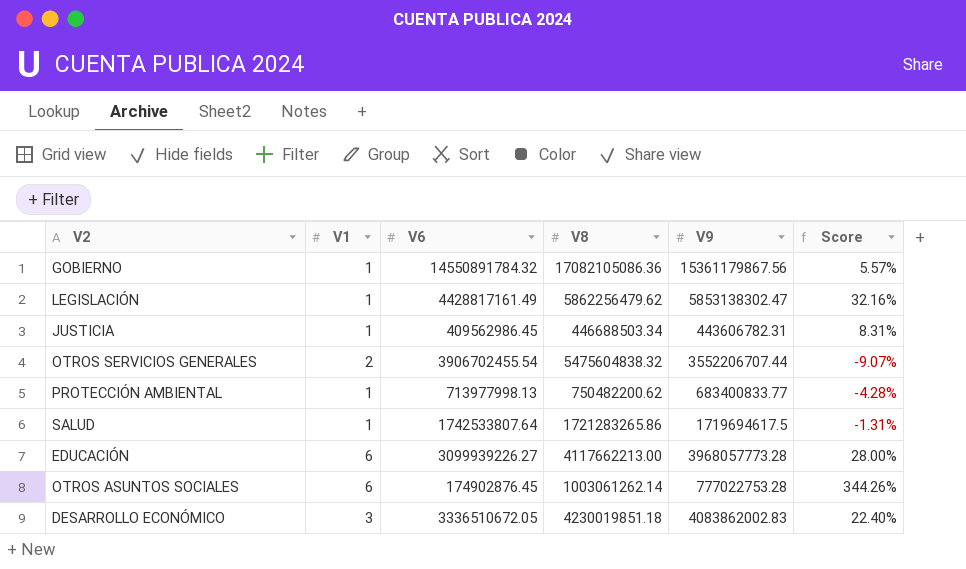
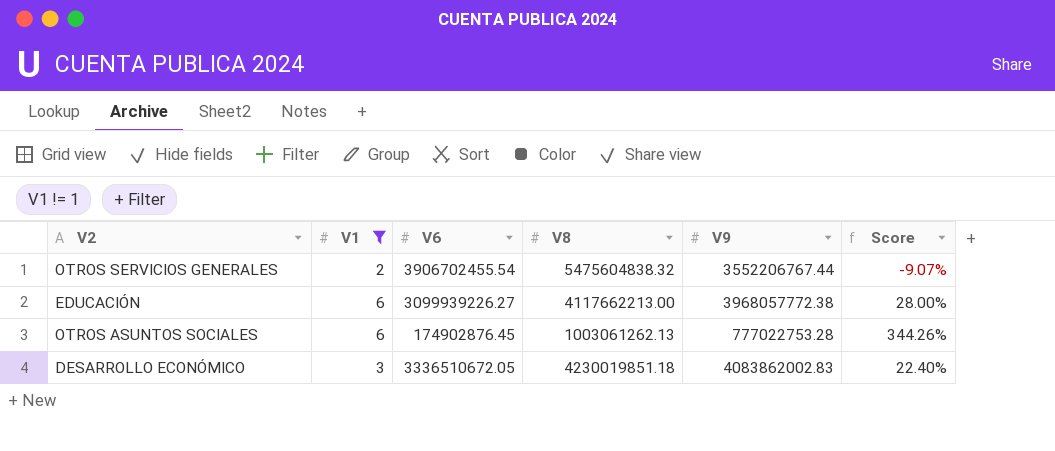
filter: none -> V1 != 1
OTROS SERVICIOS GENERALES | V9: 3552206707.44 -> 3552206767.44
EDUCACIÓN | V9: 3968057773.28 -> 3968057772.38
OTROS ASUNTOS SOCIALES | V8: 1003061262.14 -> 1003061262.13

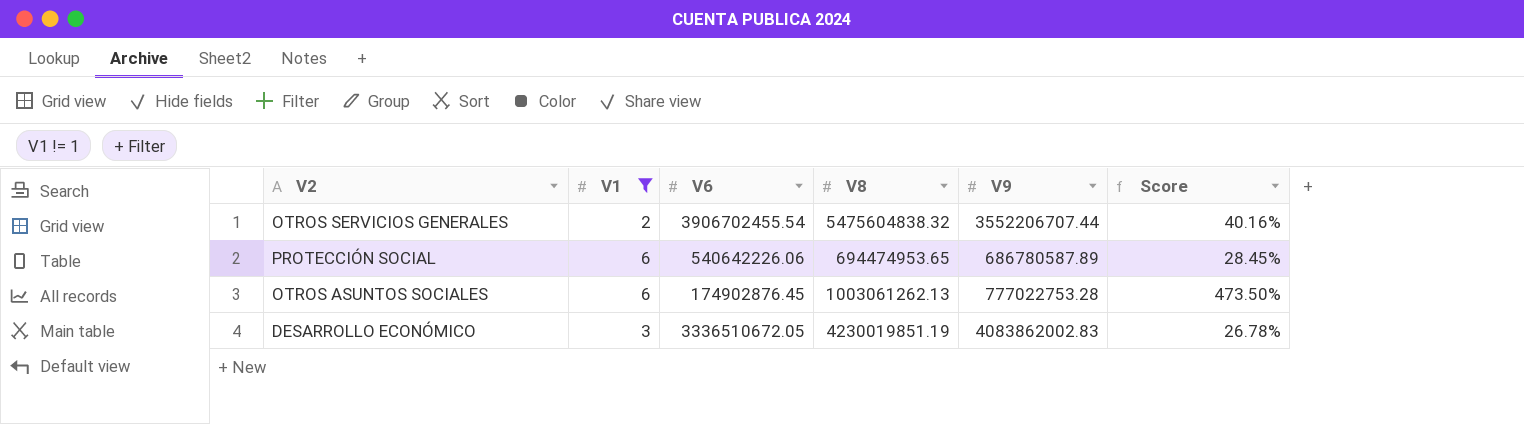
column Score | formula: ([V9] - [V6]) / [V6] -> ([V8] - [V6]) / [V6]
row EDUCACIÓN: 6 | 3099939226.27 | 4117662213.00 | 3968057772.38 | 28.00% -> none
OTROS SERVICIOS GENERALES | V9: 3552206767.44 -> 3552206707.44
row PROTECCIÓN SOCIAL: none -> 6 | 540642226.06 | 694474953.65 | 686780587.89 | 28.45%
DESARROLLO ECONÓMICO | V8: 4230019851.18 -> 4230019851.19

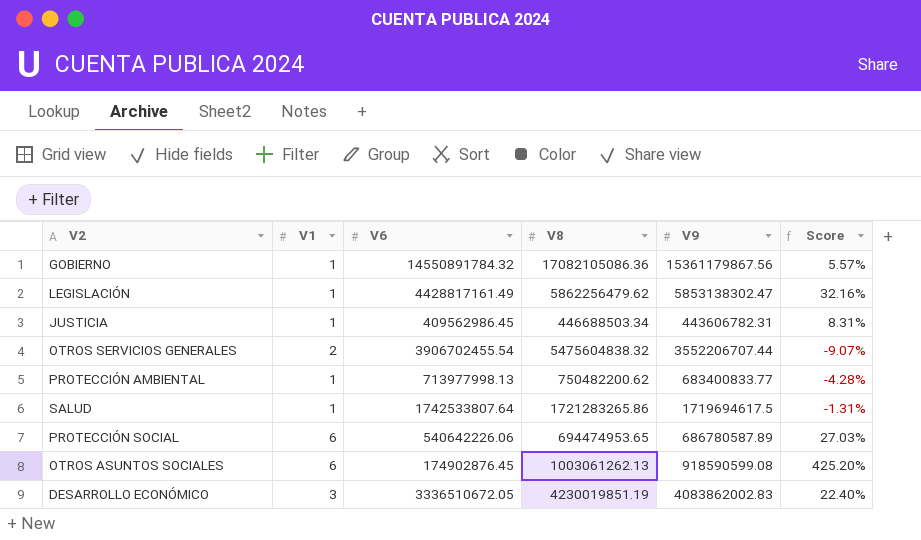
filter: V1 != 1 -> none
column Score | formula: ([V8] - [V6]) / [V6] -> ([V9] - [V6]) / [V6]
OTROS ASUNTOS SOCIALES | V9: 777022753.28 -> 918590599.08

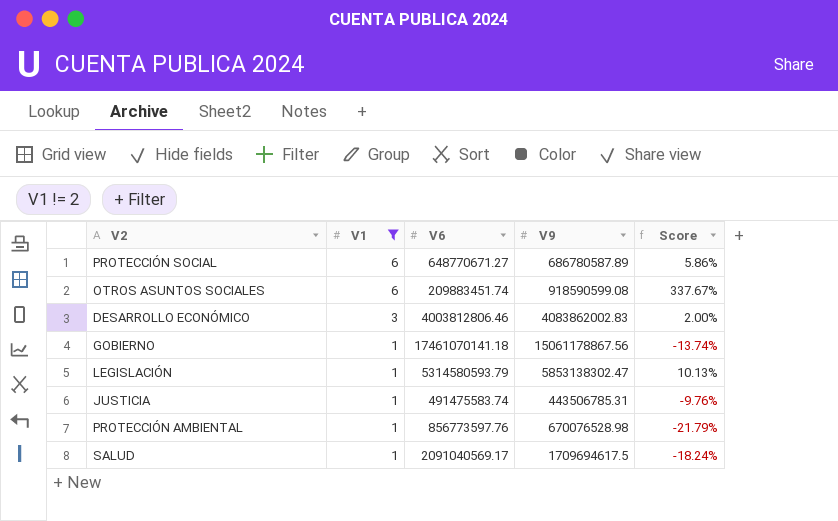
filter: none -> V1 != 2
row order: none -> V1 descending
column V8 | position: 4 -> none
PROTECCIÓN SOCIAL | V6: 540642226.06 -> 648770671.27
PROTECCIÓN SOCIAL | Score: 27.03% -> 5.86%
OTROS ASUNTOS SOCIALES | V6: 174902876.45 -> 209883451.74
OTROS ASUNTOS SOCIALES | Score: 425.20% -> 337.67%
DESARROLLO ECONÓMICO | V6: 3336510672.05 -> 4003812806.46
DESARROLLO ECONÓMICO | Score: 22.40% -> 2.00%
GOBIERNO | V6: 14550891784.32 -> 17461070141.18
GOBIERNO | V9: 15361179867.56 -> 15061178867.56
GOBIERNO | Score: 5.57% -> -13.74%
LEGISLACIÓN | V6: 4428817161.49 -> 5314580593.79
LEGISLACIÓN | Score: 32.16% -> 10.13%
JUSTICIA | V6: 409562986.45 -> 491475583.74
JUSTICIA | V9: 443606782.31 -> 443506785.31
JUSTICIA | Score: 8.31% -> -9.76%
PROTECCIÓN AMBIENTAL | V6: 713977998.13 -> 856773597.76
PROTECCIÓN AMBIENTAL | V9: 683400833.77 -> 670076528.98
PROTECCIÓN AMBIENTAL | Score: -4.28% -> -21.79%
SALUD | V6: 1742533807.64 -> 2091040569.17
SALUD | V9: 1719694617.5 -> 1709694617.5
SALUD | Score: -1.31% -> -18.24%

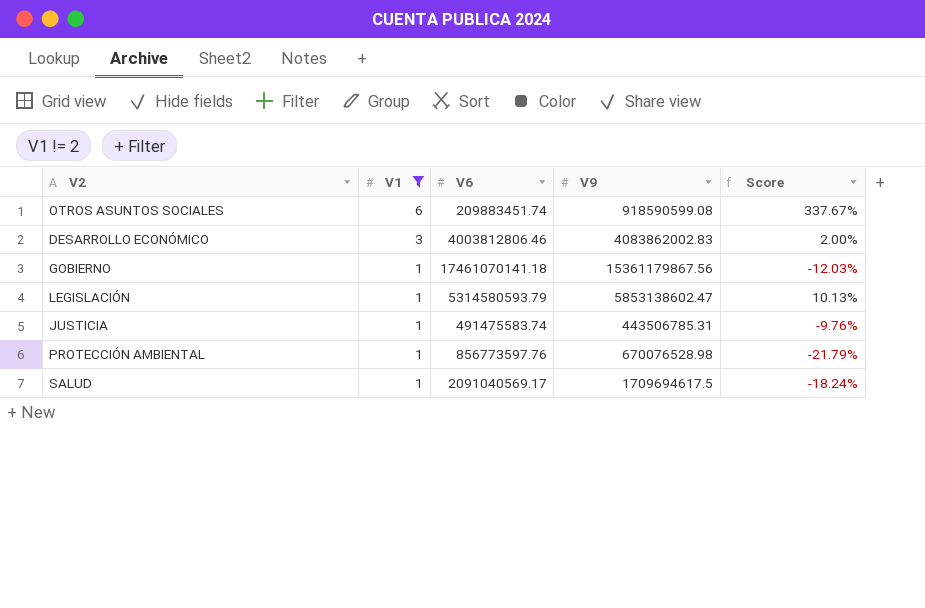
row PROTECCIÓN SOCIAL: 6 | 648770671.27 | 686780587.89 | 5.86% -> none
GOBIERNO | V9: 15061178867.56 -> 15361179867.56
GOBIERNO | Score: -13.74% -> -12.03%
LEGISLACIÓN | V9: 5853138302.47 -> 5853138602.47

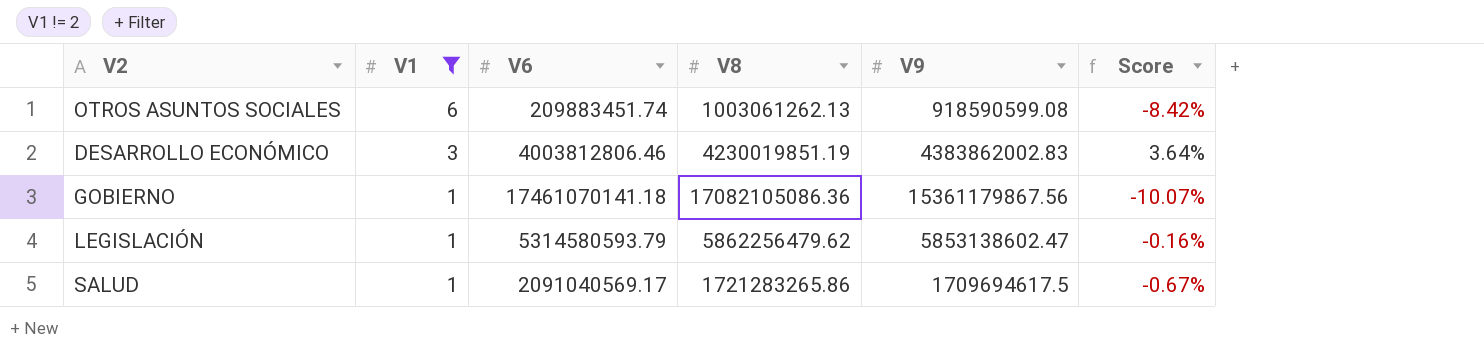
column V8 | position: none -> 4
column Score | formula: ([V9] - [V6]) / [V6] -> ([V9] - [V8]) / [V8]
row JUSTICIA: 1 | 491475583.74 | 443506785.31 | -9.76% -> none
row PROTECCIÓN AMBIENTAL: 1 | 856773597.76 | 670076528.98 | -21.79% -> none
DESARROLLO ECONÓMICO | V9: 4083862002.83 -> 4383862002.83

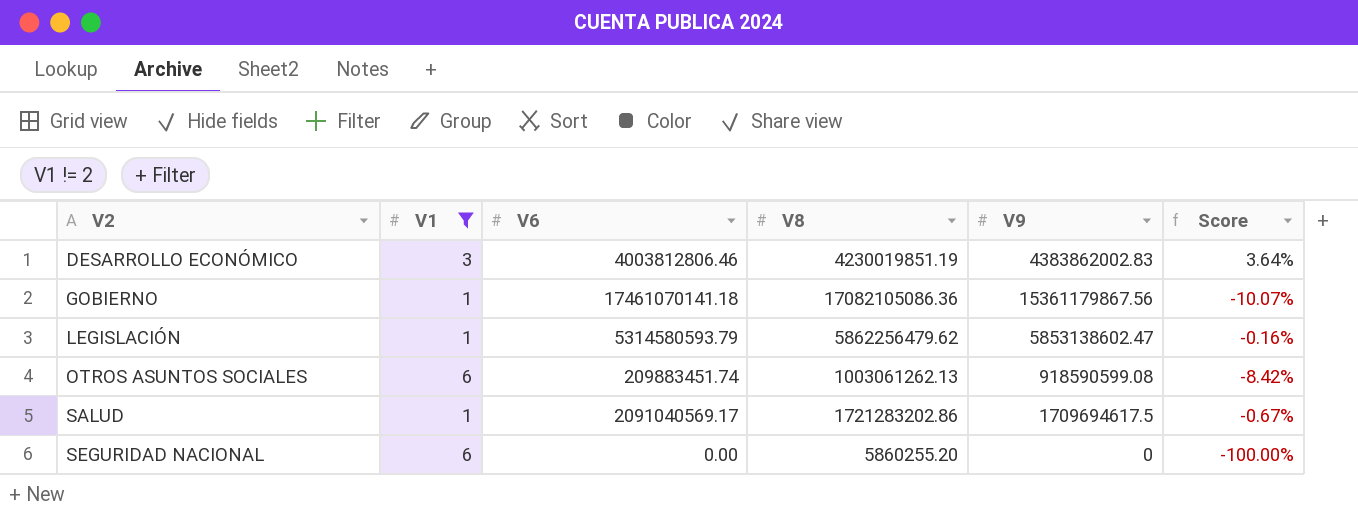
row order: V1 descending -> V2 ascending
SALUD | V8: 1721283265.86 -> 1721283202.86
row SEGURIDAD NACIONAL: none -> 6 | 0.00 | 5860255.20 | 0 | -100.00%

